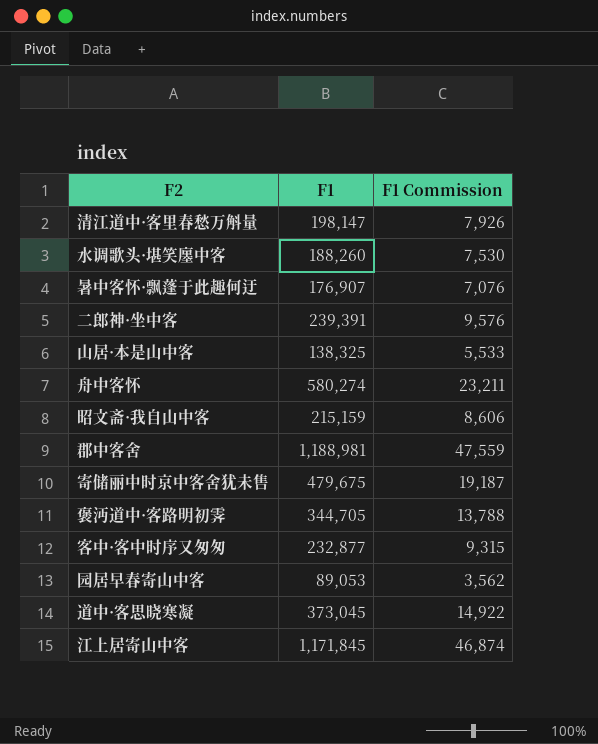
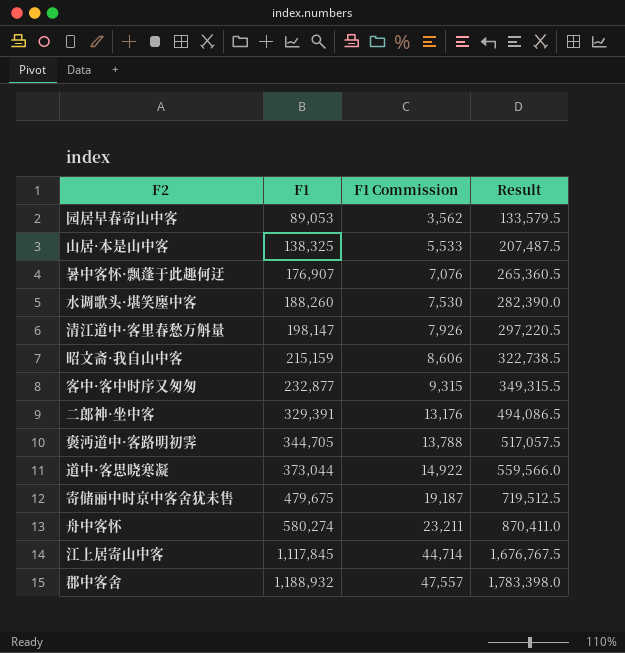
row order: none -> F1 ascending
column Result | formula: none -> [F1] * 1.5
二郎神·坐中客 | F1: 239,391 -> 329,391
二郎神·坐中客 | F1 Commission: 9,576 -> 13,176
道中·客思晓寒凝 | F1: 373,045 -> 373,044
江上居寄山中客 | F1: 1,171,845 -> 1,117,845
江上居寄山中客 | F1 Commission: 46,874 -> 44,714
郡中客舍 | F1: 1,188,981 -> 1,188,932
郡中客舍 | F1 Commission: 47,559 -> 47,557

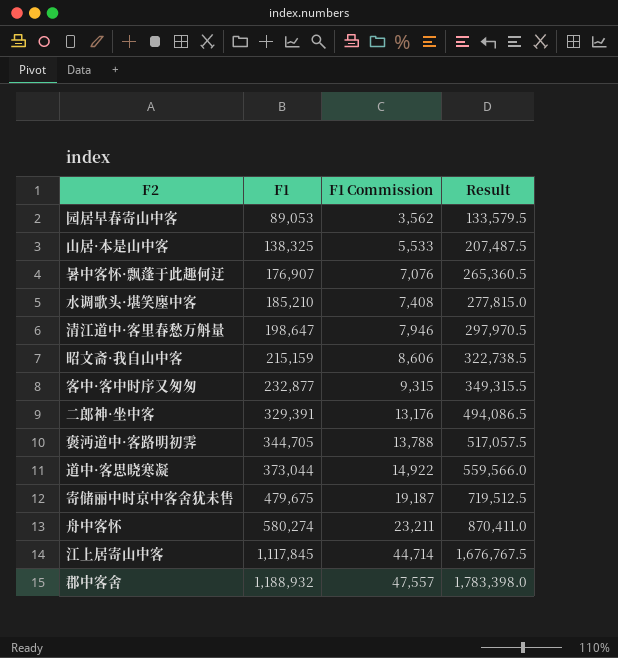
水调歌头·堪笑廛中客 | F1: 188,260 -> 185,210
水调歌头·堪笑廛中客 | F1 Commission: 7,530 -> 7,408
水调歌头·堪笑廛中客 | Result: 282,390.0 -> 277,815.0
清江道中·客里春愁万斛量 | F1: 198,147 -> 198,647
清江道中·客里春愁万斛量 | F1 Commission: 7,926 -> 7,946
清江道中·客里春愁万斛量 | Result: 297,220.5 -> 297,970.5

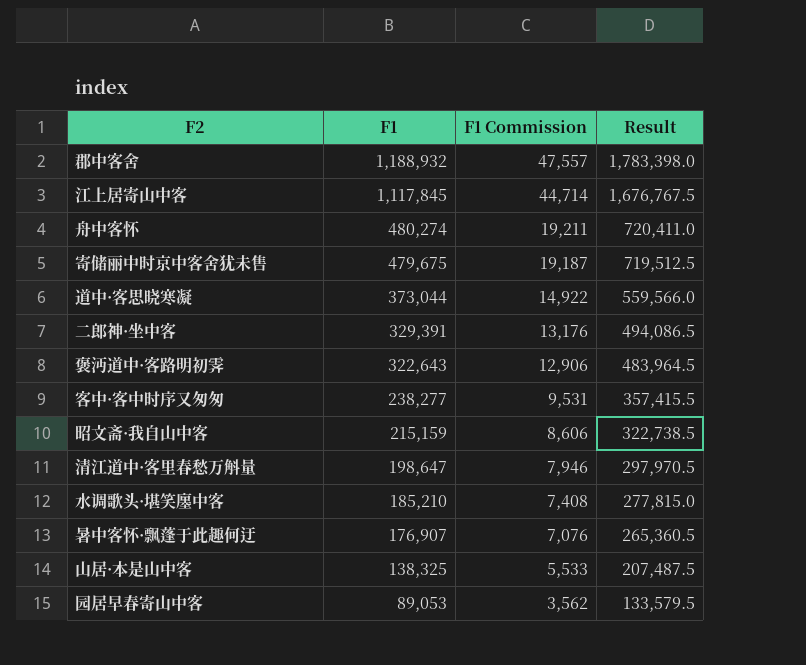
row order: F1 ascending -> F1 descending
舟中客怀 | F1: 580,274 -> 480,274
舟中客怀 | F1 Commission: 23,211 -> 19,211
舟中客怀 | Result: 870,411.0 -> 720,411.0
褒沔道中·客路明初霁 | F1: 344,705 -> 322,643
褒沔道中·客路明初霁 | F1 Commission: 13,788 -> 12,906
褒沔道中·客路明初霁 | Result: 517,057.5 -> 483,964.5
客中·客中时序又匆匆 | F1: 232,877 -> 238,277
客中·客中时序又匆匆 | F1 Commission: 9,315 -> 9,531
客中·客中时序又匆匆 | Result: 349,315.5 -> 357,415.5

